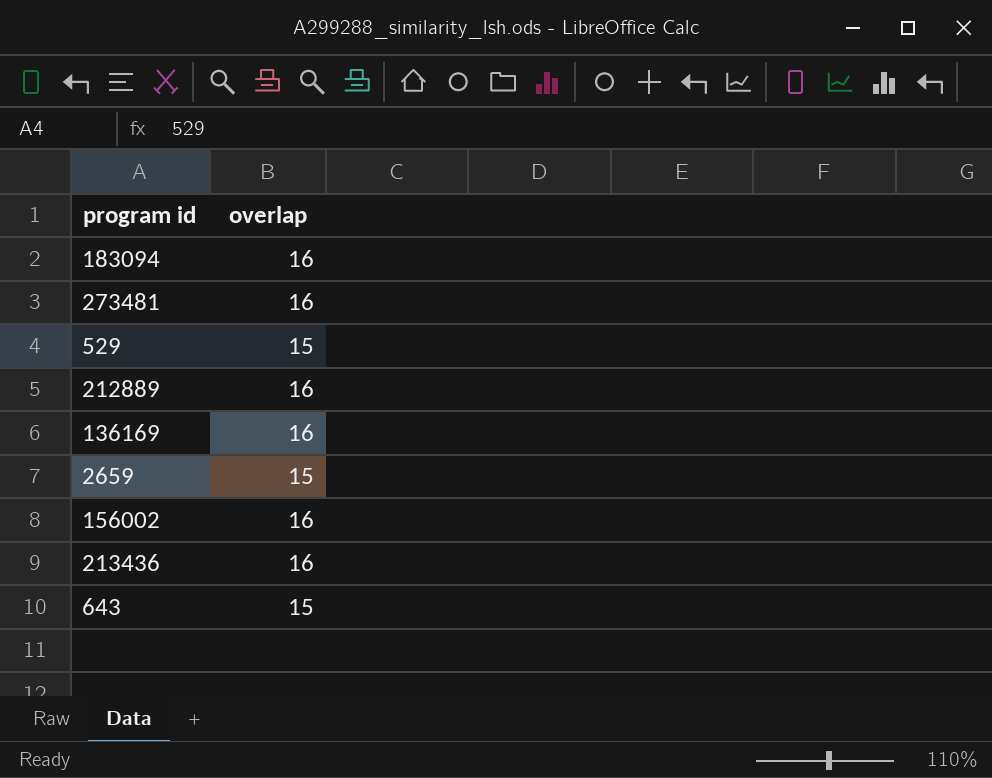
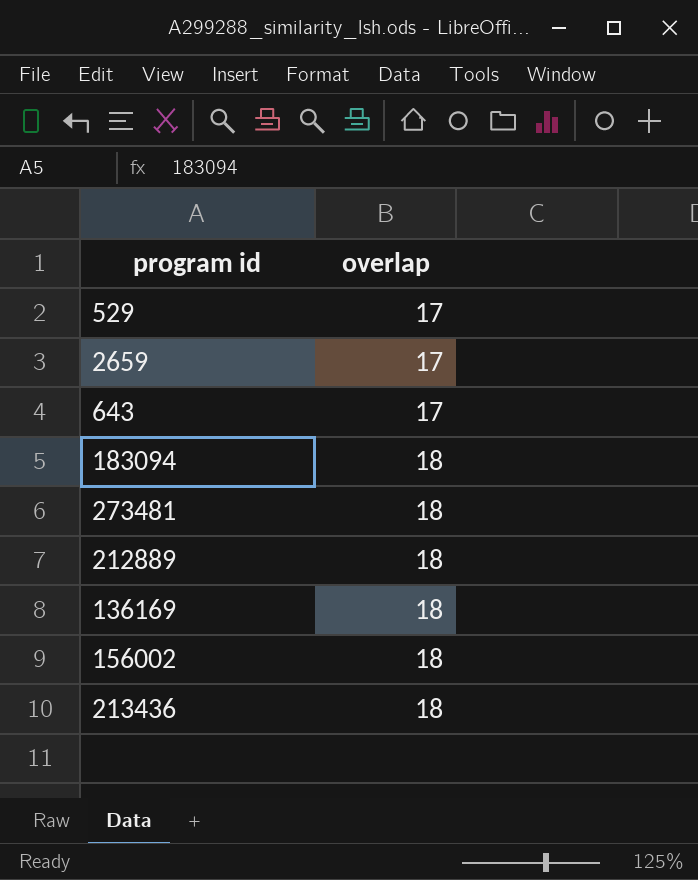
row order: none -> overlap ascending
529 | overlap: 15 -> 17
2659 | overlap: 15 -> 17
643 | overlap: 15 -> 17
183094 | overlap: 16 -> 18
273481 | overlap: 16 -> 18
212889 | overlap: 16 -> 18
136169 | overlap: 16 -> 18
156002 | overlap: 16 -> 18
213436 | overlap: 16 -> 18

